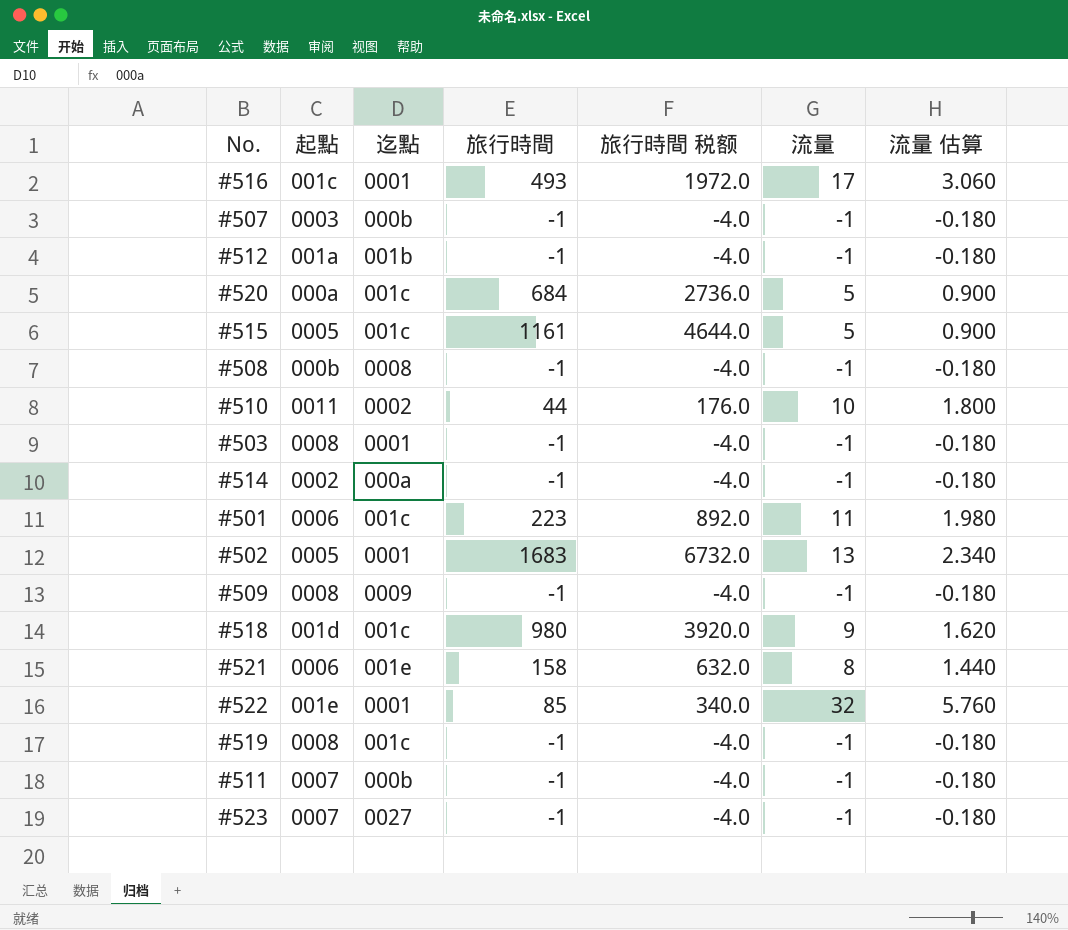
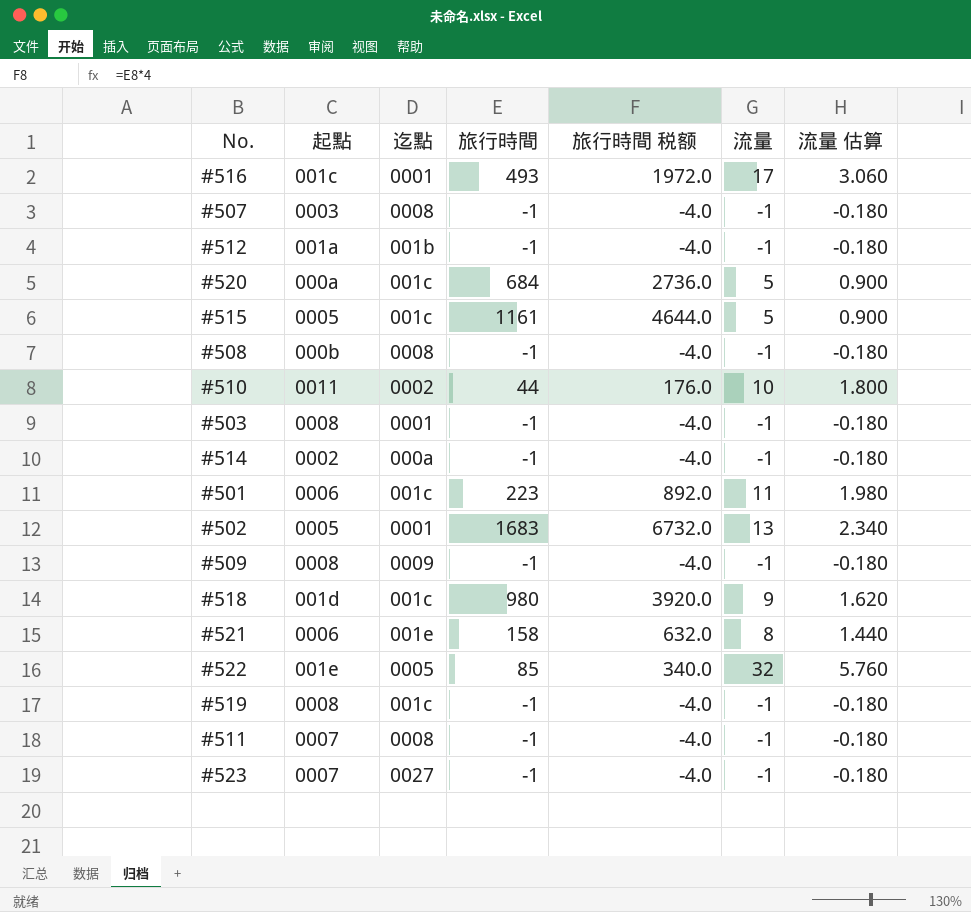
#507 | 迄點: 000b -> 0008
#522 | 迄點: 0001 -> 0005
#511 | 迄點: 000b -> 0008

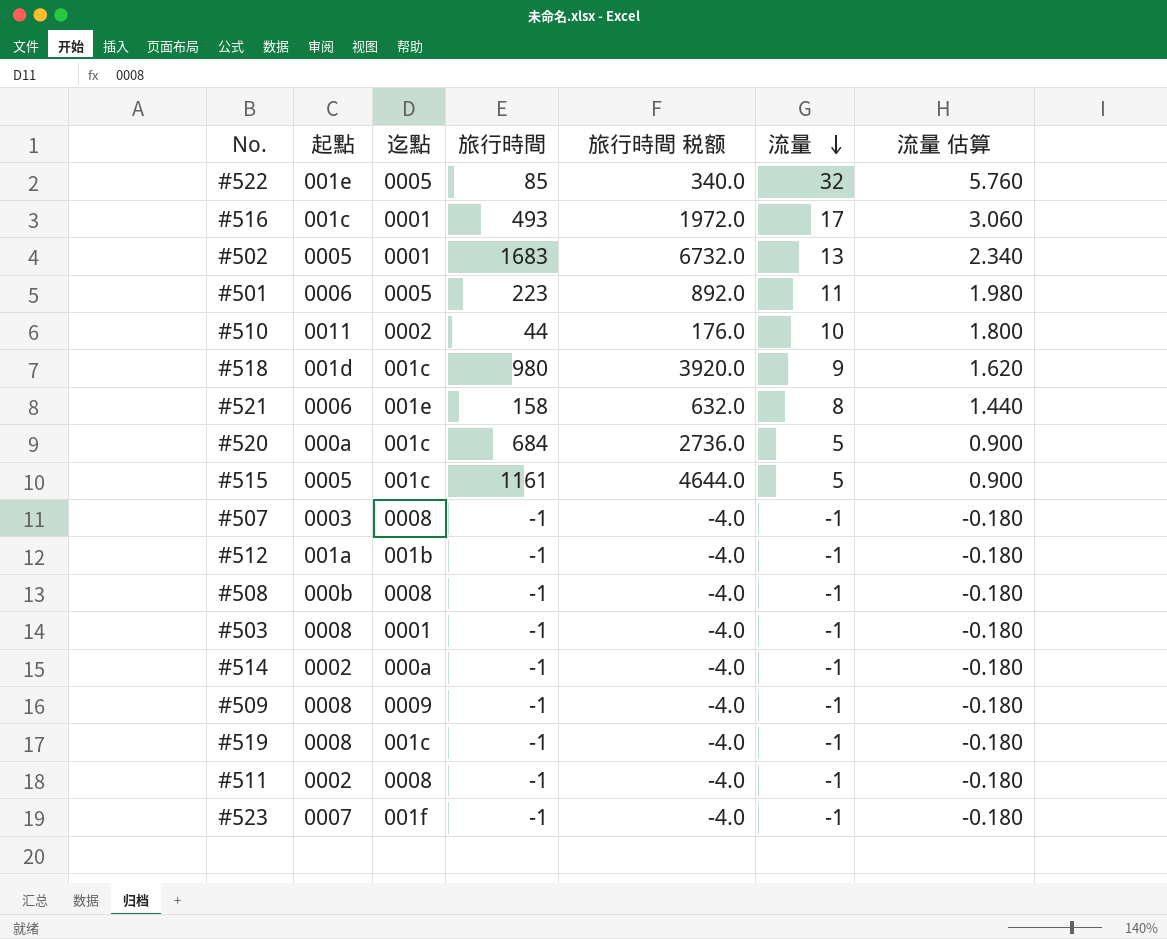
row order: none -> 流量 descending
#501 | 迄點: 001c -> 0005
#511 | 起點: 0007 -> 0002
#523 | 迄點: 0027 -> 001f

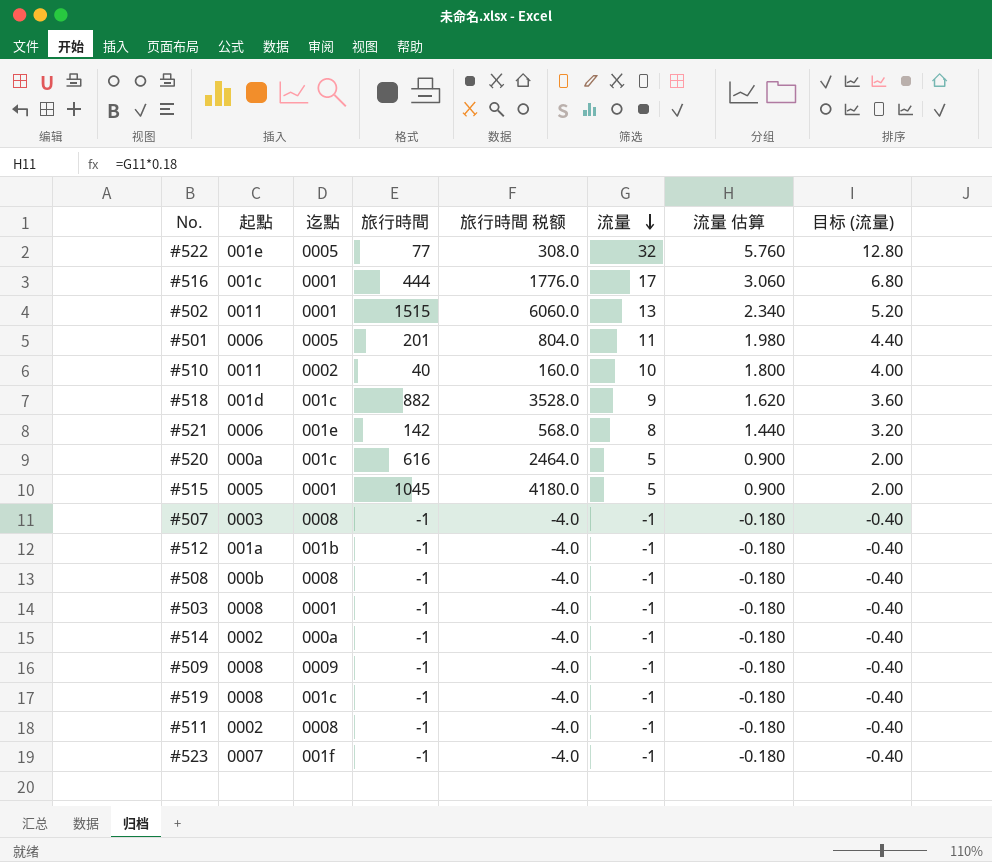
column 目标 (流量) | formula: none -> [流量] * 0.4
#522 | 旅行時間: 85 -> 77
#522 | 旅行時間 税额: 340.0 -> 308.0
#516 | 旅行時間: 493 -> 444
#516 | 旅行時間 税额: 1972.0 -> 1776.0
#502 | 起點: 0005 -> 0011
#502 | 旅行時間: 1683 -> 1515
#502 | 旅行時間 税额: 6732.0 -> 6060.0
#501 | 旅行時間: 223 -> 201
#501 | 旅行時間 税额: 892.0 -> 804.0
#510 | 旅行時間: 44 -> 40
#510 | 旅行時間 税额: 176.0 -> 160.0
#518 | 旅行時間: 980 -> 882
#518 | 旅行時間 税额: 3920.0 -> 3528.0
#521 | 旅行時間: 158 -> 142
#521 | 旅行時間 税额: 632.0 -> 568.0
#520 | 旅行時間: 684 -> 616
#520 | 旅行時間 税额: 2736.0 -> 2464.0
#515 | 迄點: 001c -> 0001
#515 | 旅行時間: 1161 -> 1045
#515 | 旅行時間 税额: 4644.0 -> 4180.0

